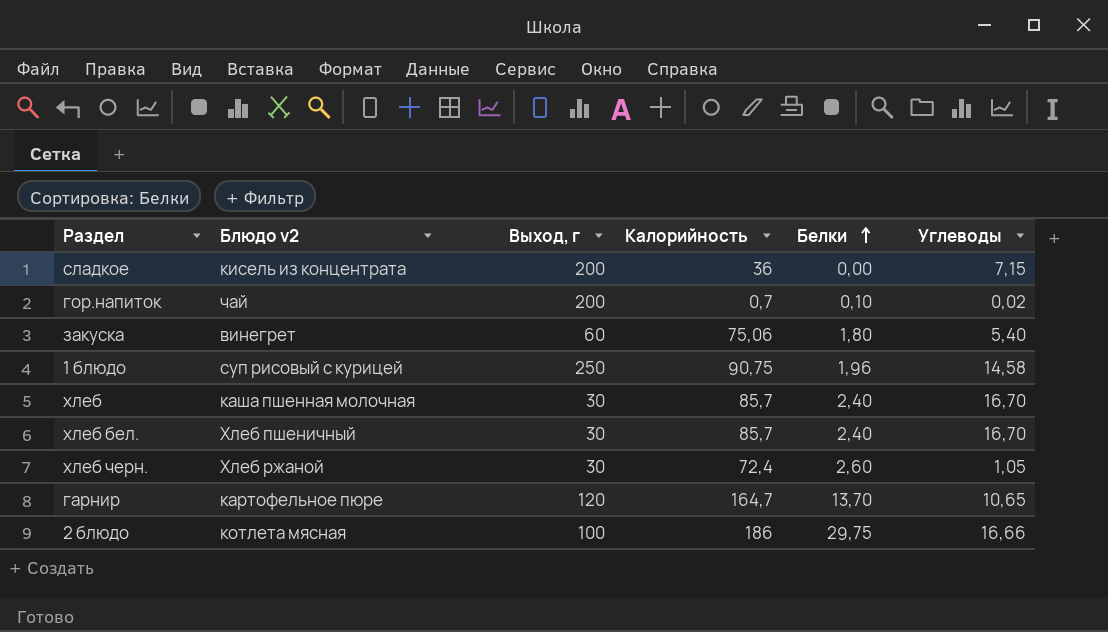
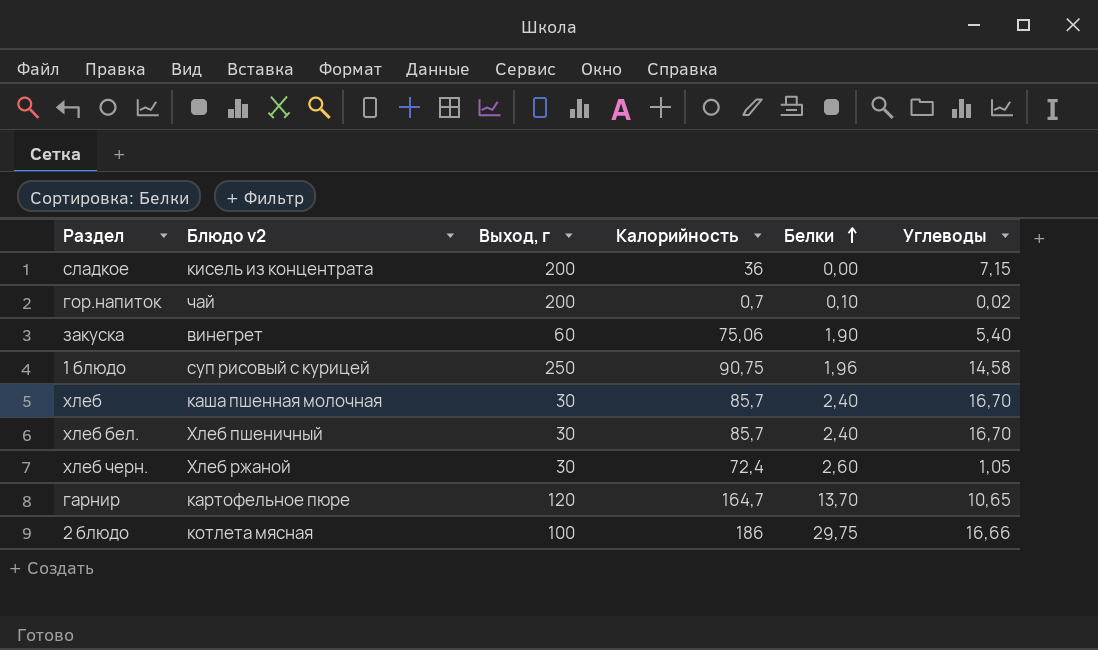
закуска | Белки: 1,80 -> 1,90

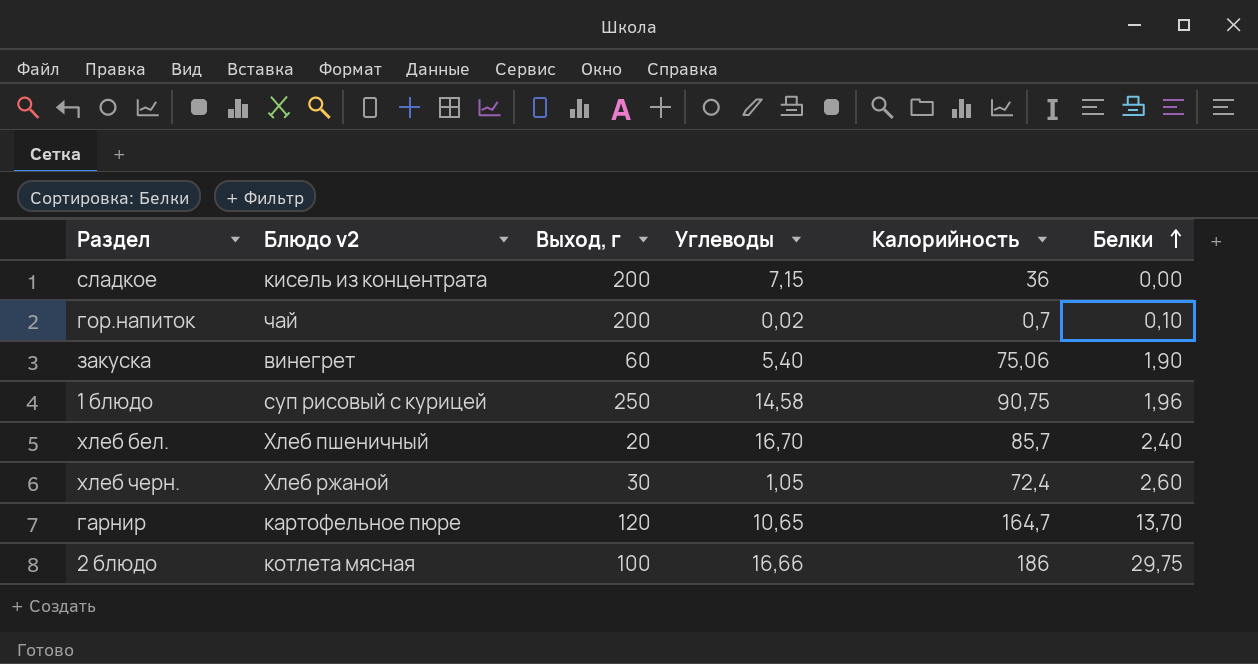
column Углеводы | position: 6 -> 4
row хлеб: каша пшенная молочная | 30 | 85,7 | 2,40 | 16,70 -> none
хлеб бел. | Выход, г: 30 -> 20

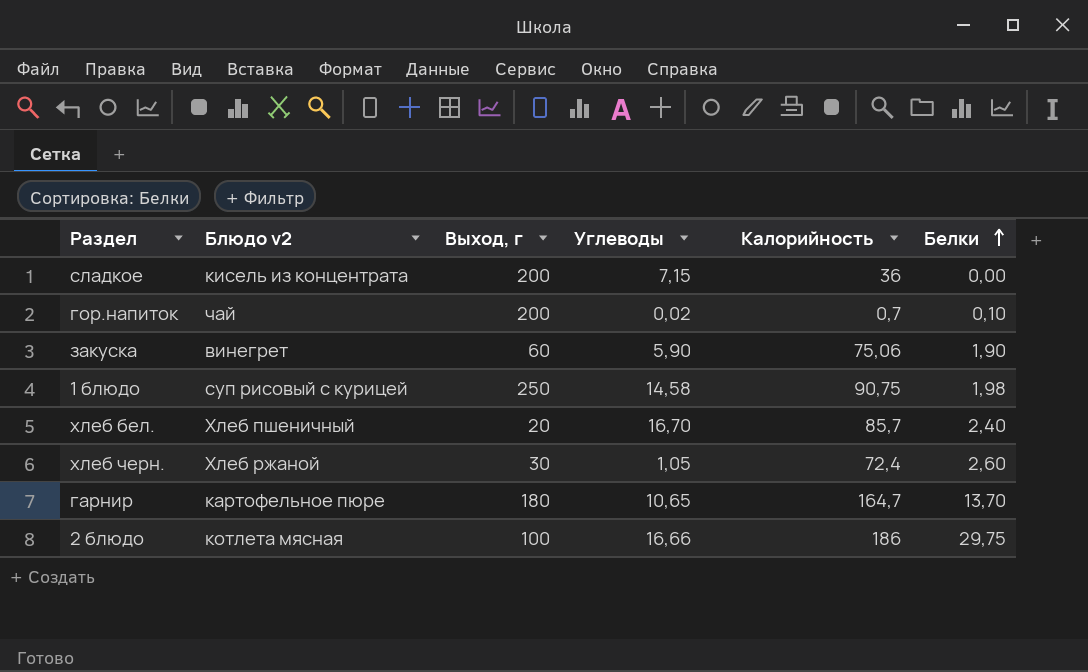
закуска | Углеводы: 5,40 -> 5,90
1 блюдо | Белки: 1,96 -> 1,98
гарнир | Выход, г: 120 -> 180

